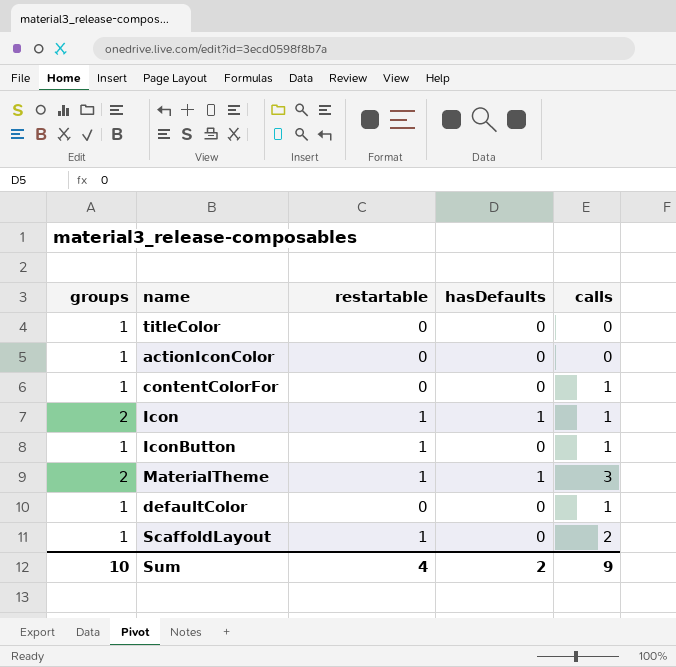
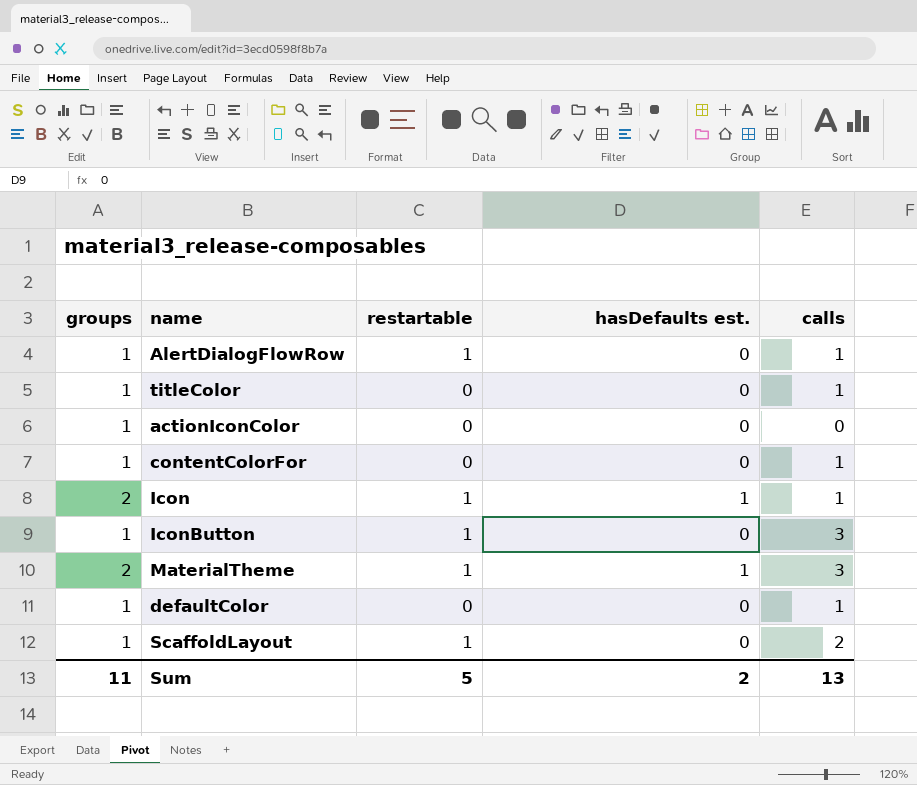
column name: hasDefaults -> hasDefaults est.
row AlertDialogFlowRow: none -> 1 | 1 | 0 | 1
titleColor | calls: 0 -> 1
IconButton | calls: 1 -> 3
Sum | groups: 10 -> 11
Sum | restartable: 4 -> 5
Sum | calls: 9 -> 13

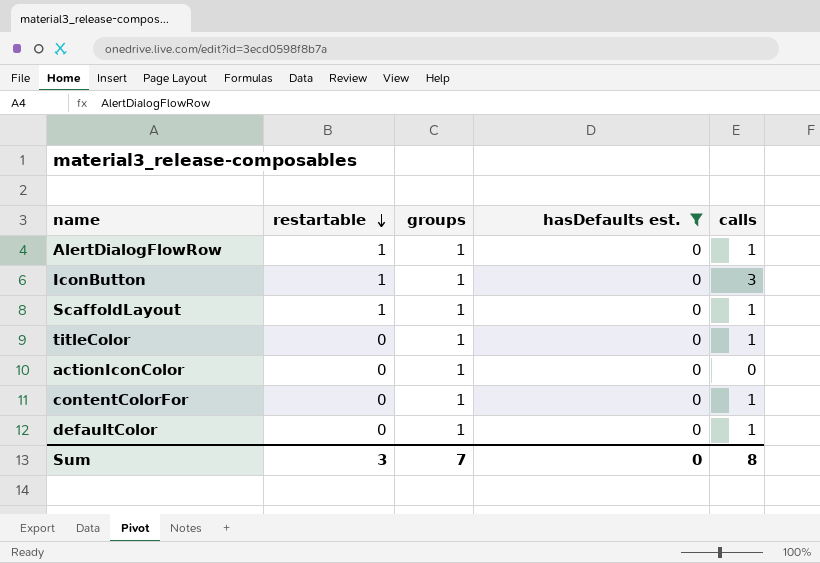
filter: none -> hasDefaults est. = 0
row order: none -> restartable descending
column groups | position: 1 -> 3
ScaffoldLayout | calls: 2 -> 1
Sum | restartable: 5 -> 3
Sum | groups: 11 -> 7
Sum | hasDefaults est.: 2 -> 0
Sum | calls: 13 -> 8

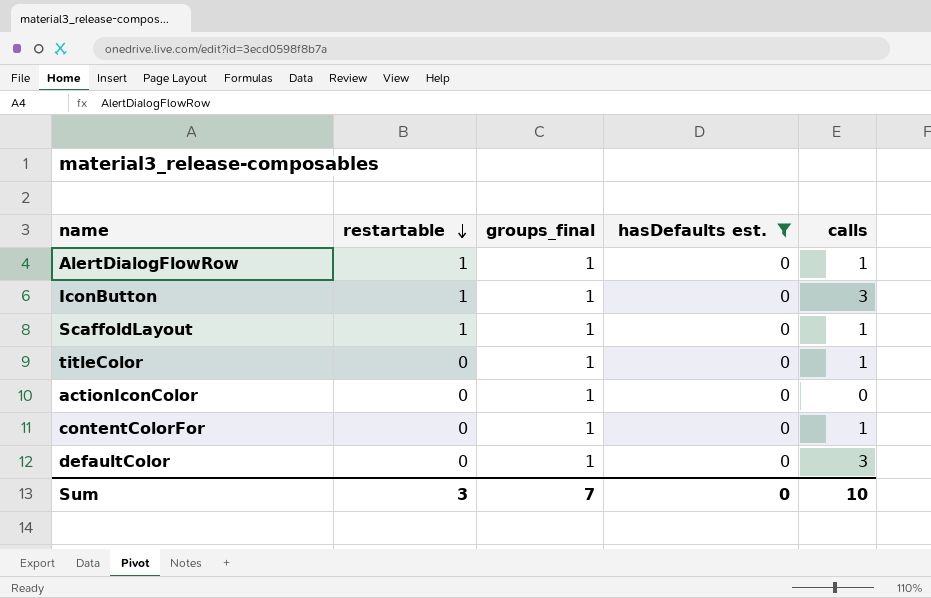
column name: groups -> groups_final
defaultColor | calls: 1 -> 3
Sum | calls: 8 -> 10

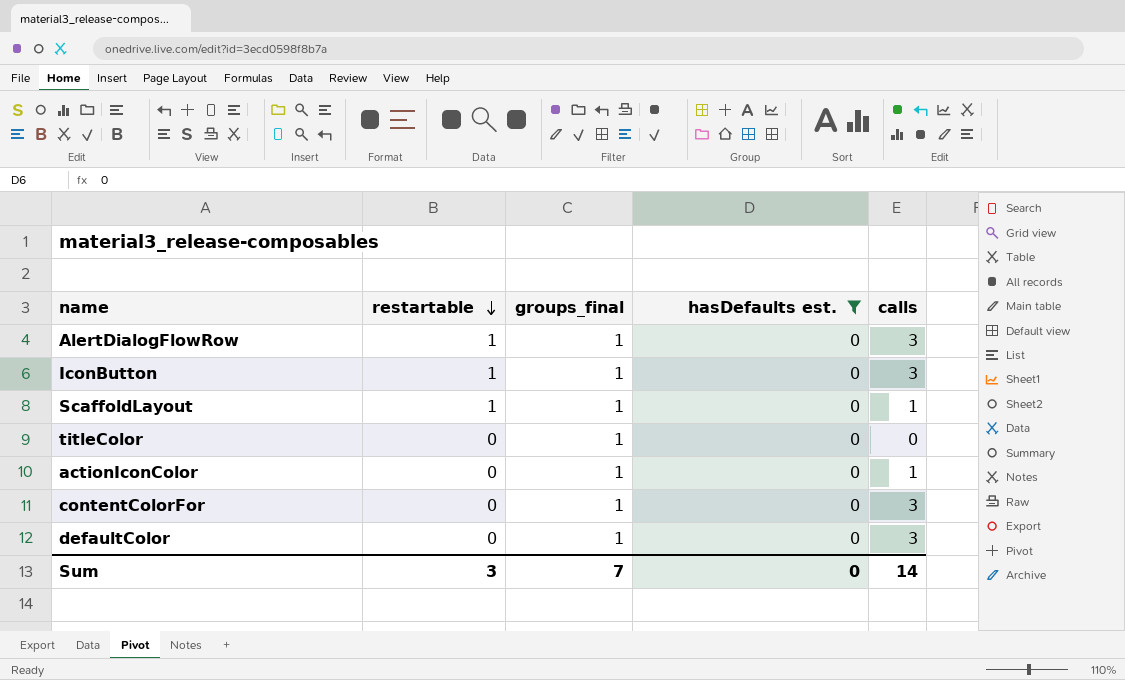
AlertDialogFlowRow | calls: 1 -> 3
titleColor | calls: 1 -> 0
actionIconColor | calls: 0 -> 1
contentColorFor | calls: 1 -> 3
Sum | calls: 10 -> 14

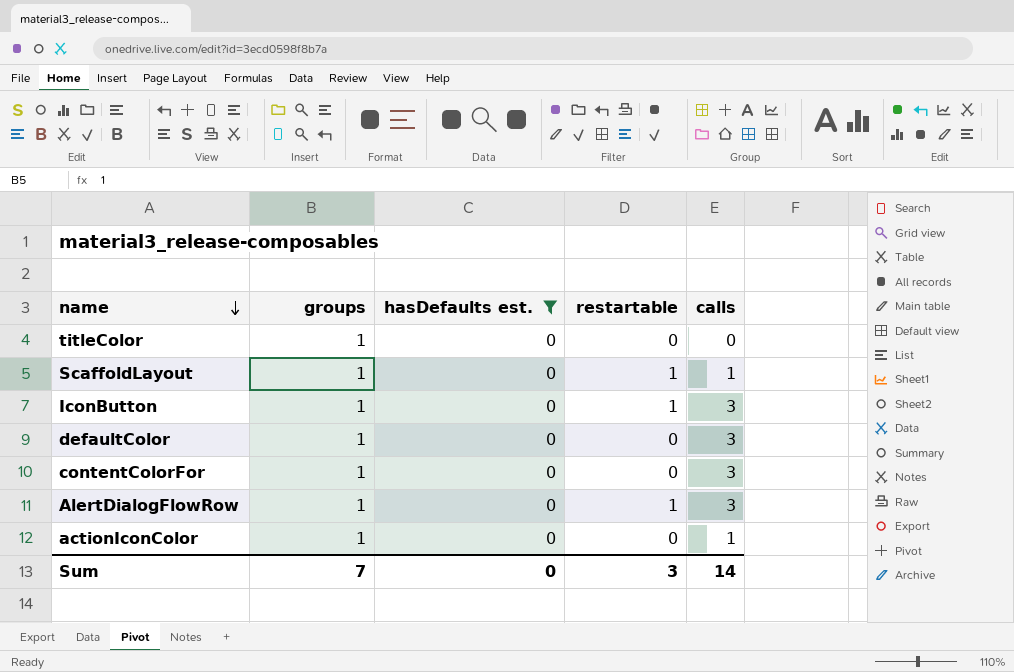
row order: restartable descending -> name descending
column name: groups_final -> groups
column restartable | position: 2 -> 4

